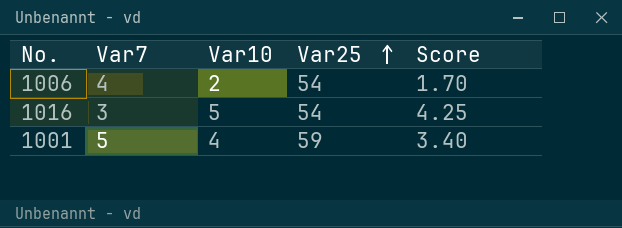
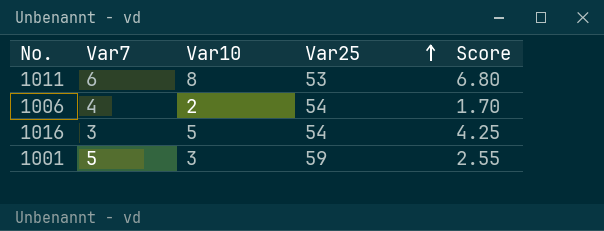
row 1011: none -> 6 | 8 | 53 | 6.80
1001 | Var10: 4 -> 3
1001 | Score: 3.40 -> 2.55

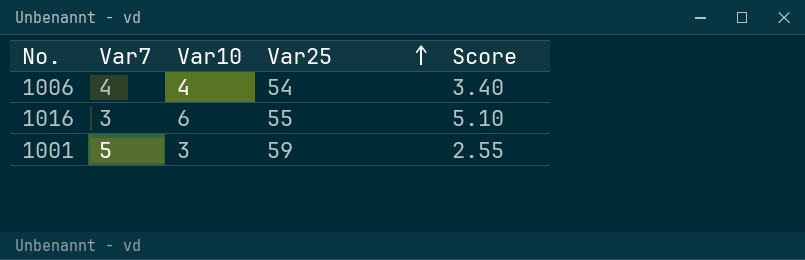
row 1011: 6 | 8 | 53 | 6.80 -> none
1006 | Var10: 2 -> 4
1006 | Score: 1.70 -> 3.40
1016 | Var10: 5 -> 6
1016 | Var25: 54 -> 55
1016 | Score: 4.25 -> 5.10

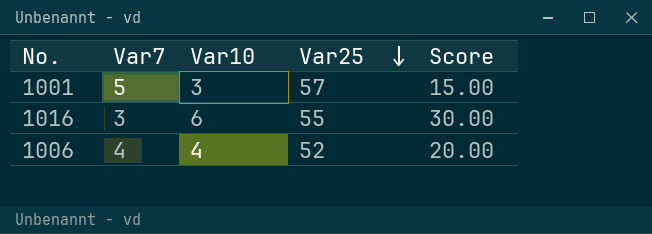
row order: Var25 ascending -> Var25 descending
column Score | formula: [Var10] * 0.85 -> [Var10] * 5
1001 | Var25: 59 -> 57
1006 | Var25: 54 -> 52

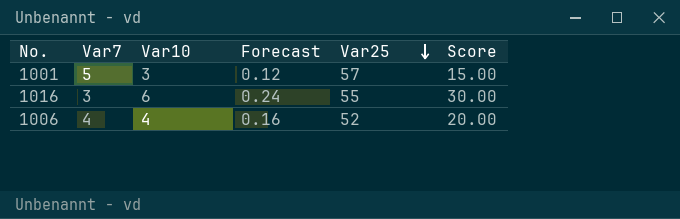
column Forecast | formula: none -> [Var10] * 0.04

